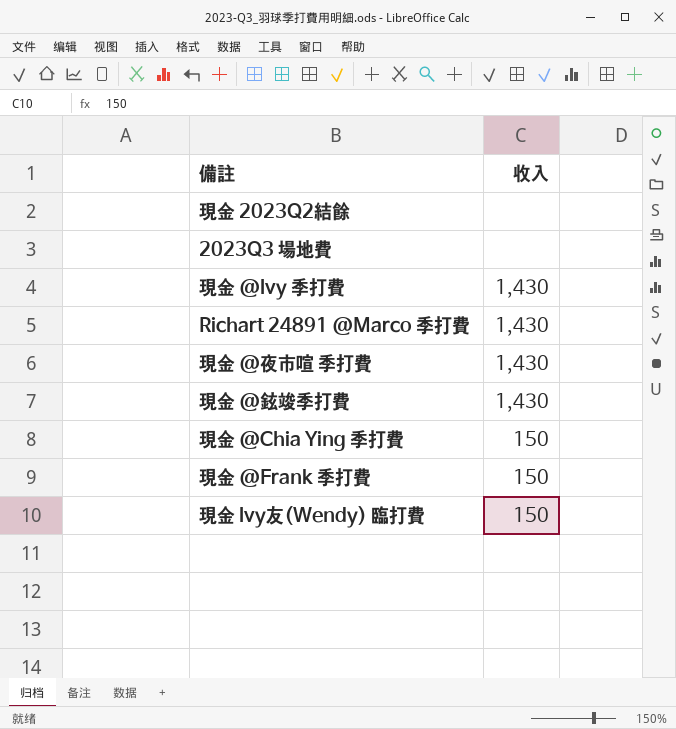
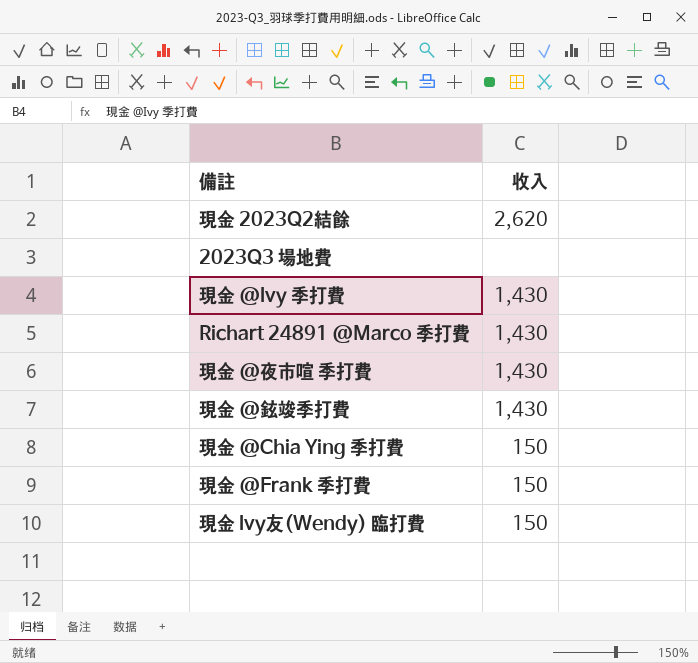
現金 2023Q2結餘 | 收入: none -> 2,620

